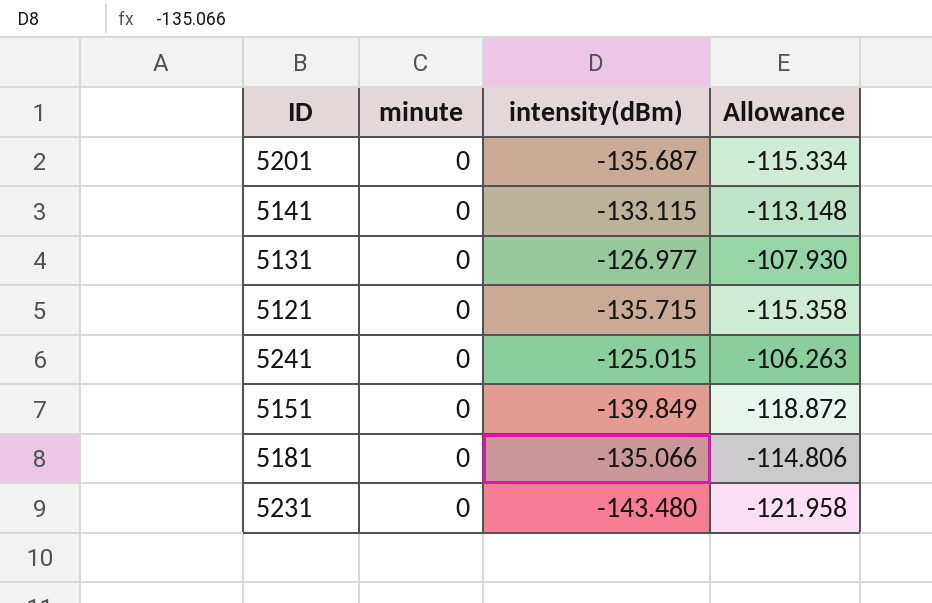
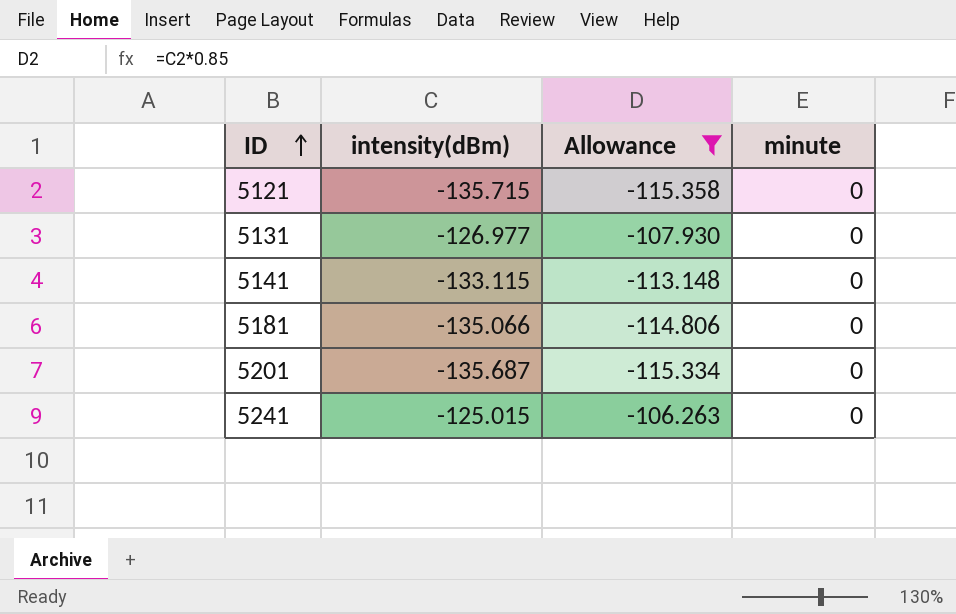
filter: none -> Allowance >= -115.358
row order: none -> ID ascending
column minute | position: 2 -> 4

